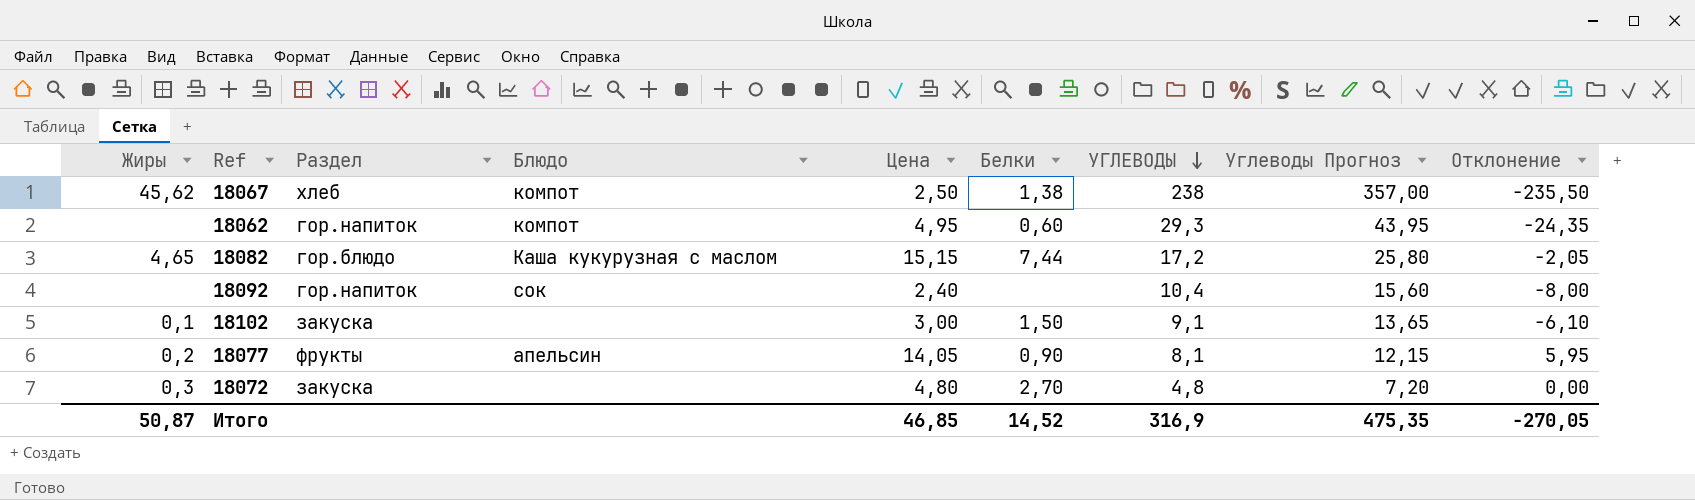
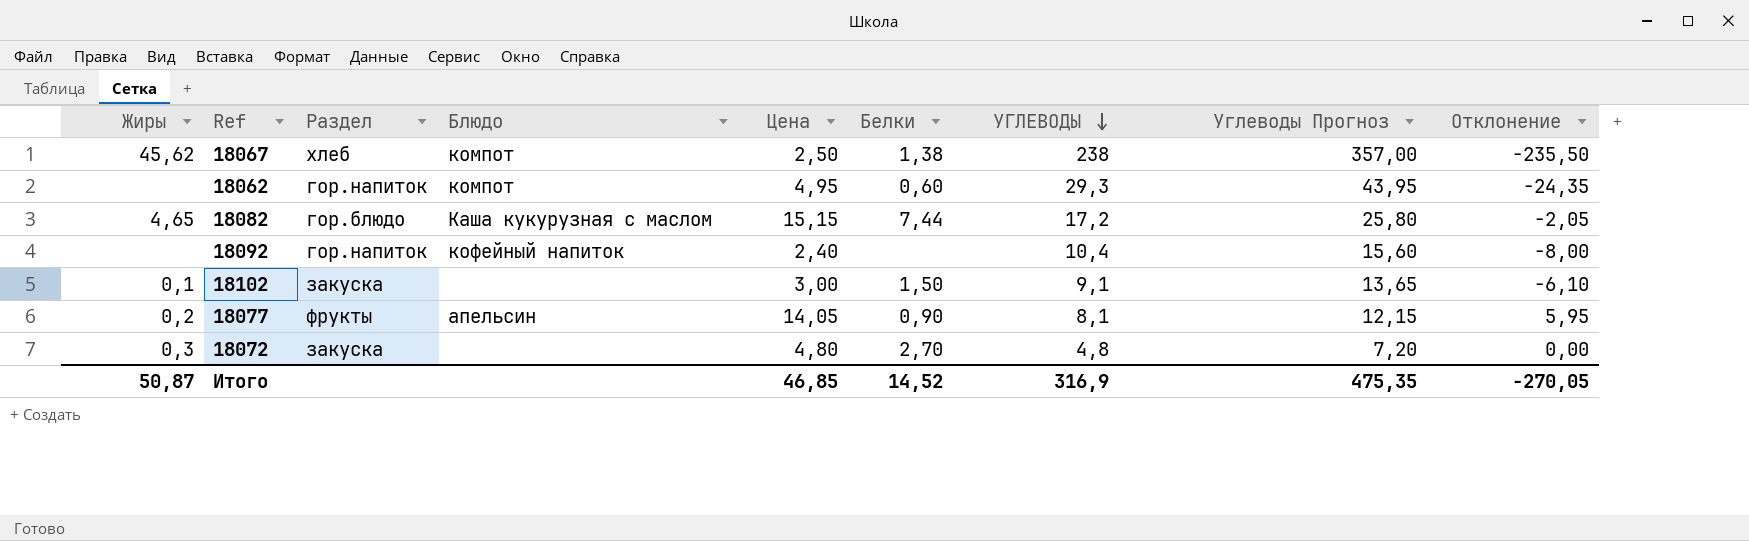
18092 | Блюдо: сок -> кофейный напиток

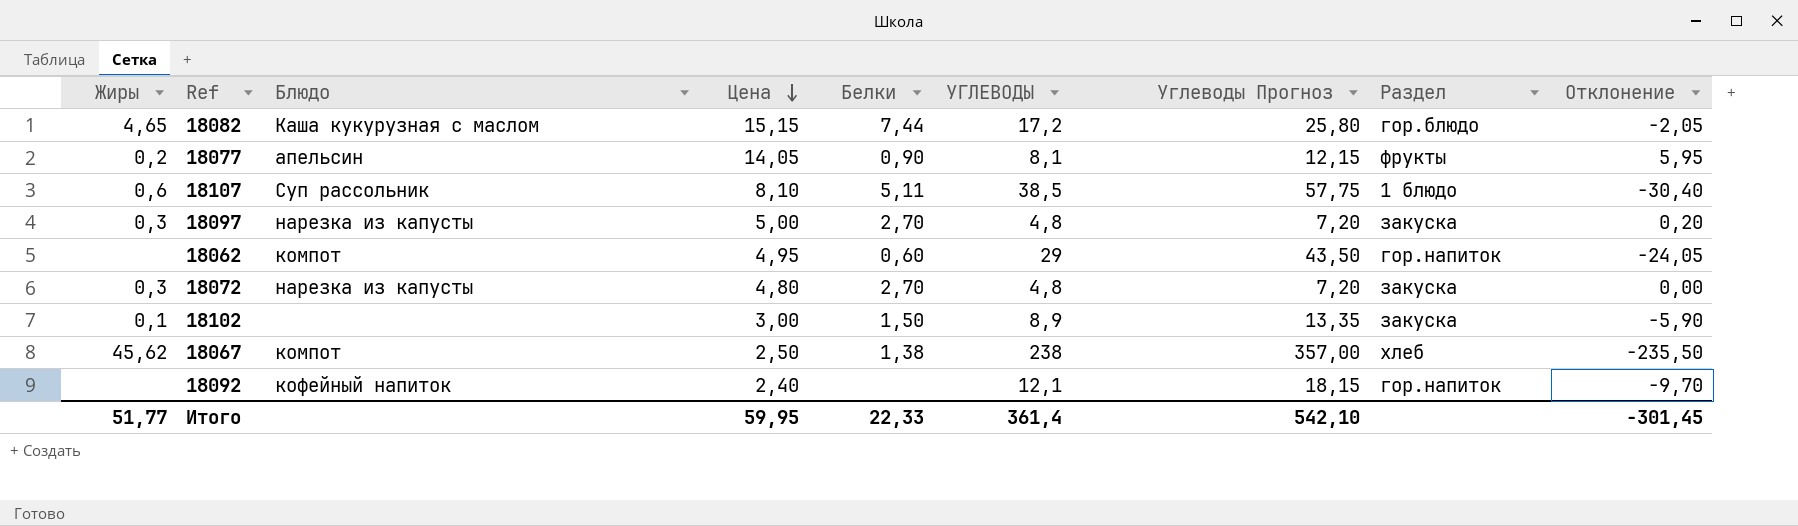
row order: УГЛЕВОДЫ descending -> Цена descending
column Раздел | position: 3 -> 8
row 18107: none -> 0,6 | Суп рассольник | 8,10 | 5,11 | 38,5 | 57,75 | 1 блюдо | -30,40
row 18097: none -> 0,3 | нарезка из капусты | 5,00 | 2,70 | 4,8 | 7,20 | закуска | 0,20
18062 | УГЛЕВОДЫ: 29,3 -> 29
18062 | Углеводы Прогноз: 43,95 -> 43,50
18062 | Отклонение: -24,35 -> -24,05
18072 | Блюдо: none -> нарезка из капусты
18102 | УГЛЕВОДЫ: 9,1 -> 8,9
18102 | Углеводы Прогноз: 13,65 -> 13,35
18102 | Отклонение: -6,10 -> -5,90
18092 | УГЛЕВОДЫ: 10,4 -> 12,1
18092 | Углеводы Прогноз: 15,60 -> 18,15
18092 | Отклонение: -8,00 -> -9,70
Итого | Жиры: 50,87 -> 51,77
Итого | Цена: 46,85 -> 59,95
Итого | Белки: 14,52 -> 22,33
Итого | УГЛЕВОДЫ: 316,9 -> 361,4
Итого | Углеводы Прогноз: 475,35 -> 542,10
Итого | Отклонение: -270,05 -> -301,45

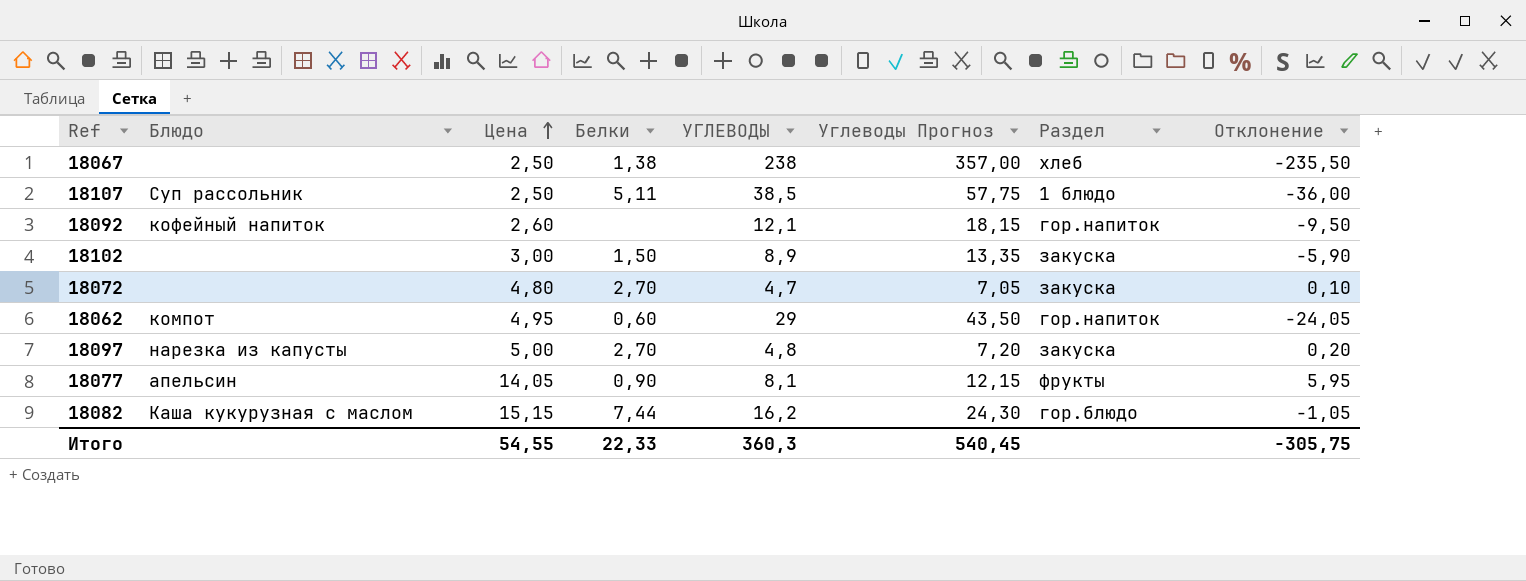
row order: Цена descending -> Цена ascending
column Жиры | position: 1 -> none
18067 | Блюдо: компот -> none
18107 | Цена: 8,10 -> 2,50
18107 | Отклонение: -30,40 -> -36,00
18092 | Цена: 2,40 -> 2,60
18092 | Отклонение: -9,70 -> -9,50
18072 | Блюдо: нарезка из капусты -> none
18072 | УГЛЕВОДЫ: 4,8 -> 4,7
18072 | Углеводы Прогноз: 7,20 -> 7,05
18072 | Отклонение: 0,00 -> 0,10
18082 | УГЛЕВОДЫ: 17,2 -> 16,2
18082 | Углеводы Прогноз: 25,80 -> 24,30
18082 | Отклонение: -2,05 -> -1,05
Итого | Цена: 59,95 -> 54,55
Итого | УГЛЕВОДЫ: 361,4 -> 360,3
Итого | Углеводы Прогноз: 542,10 -> 540,45
Итого | Отклонение: -301,45 -> -305,75

